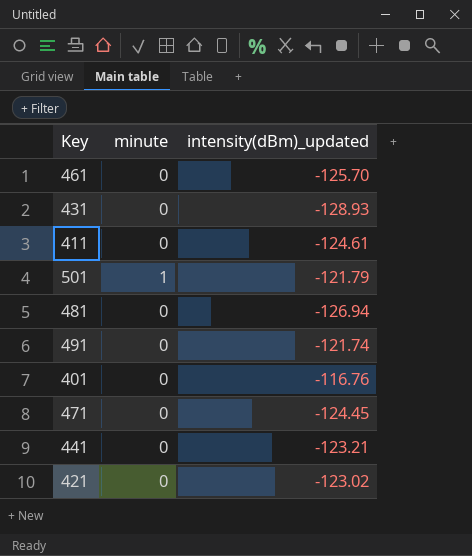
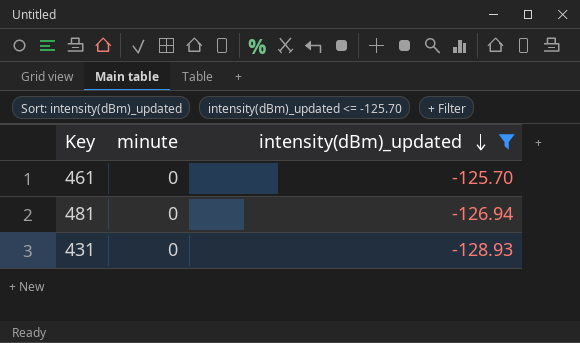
filter: none -> intensity(dBm)_updated <= -125.70
row order: none -> intensity(dBm)_updated descending

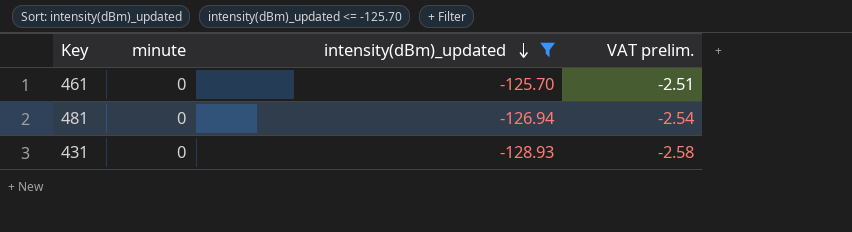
column VAT prelim. | formula: none -> [intensity(dBm)_updated] * 0.02

